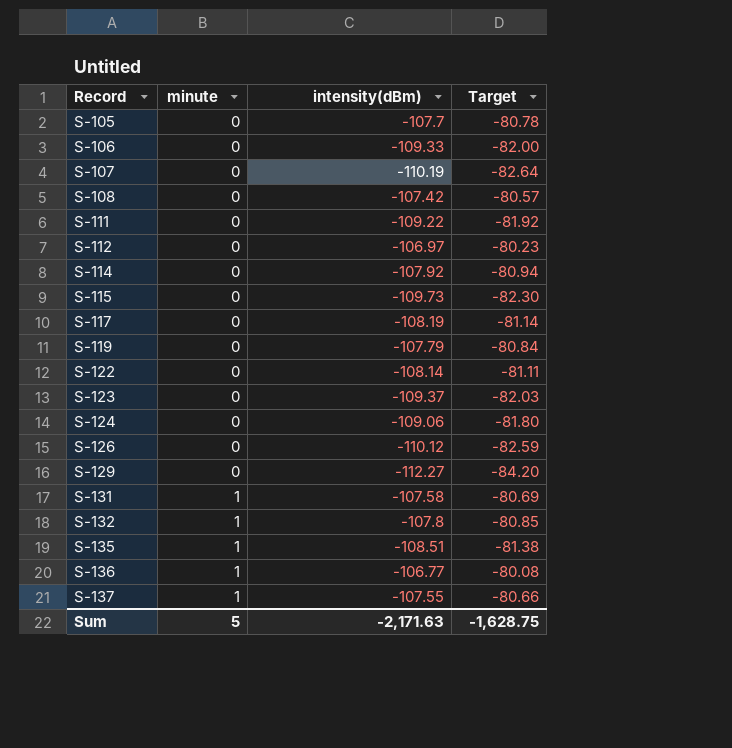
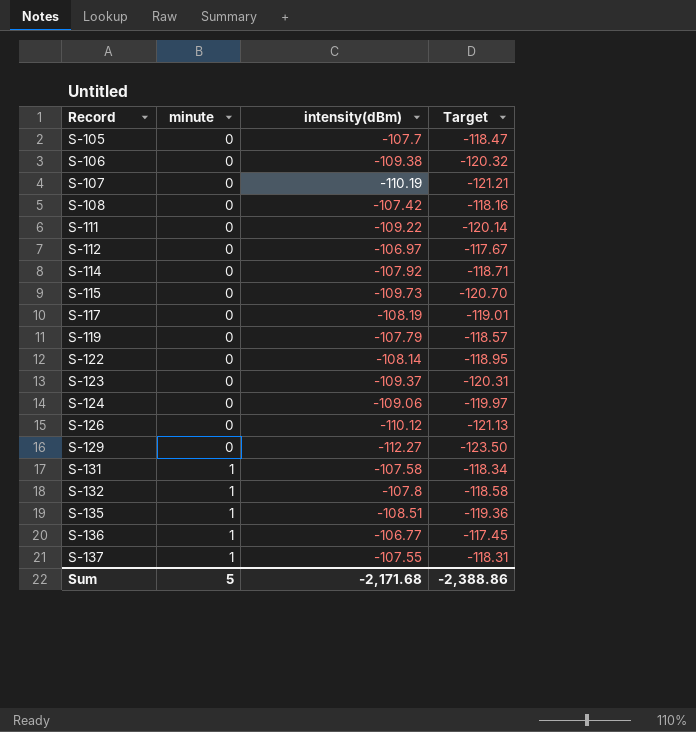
column Target | formula: [intensity(dBm)] * 0.75 -> [intensity(dBm)] * 1.1
S-106 | intensity(dBm): -109.33 -> -109.38
Sum | intensity(dBm): -2,171.63 -> -2,171.68
Sum | Target: -1,628.75 -> -2,388.86

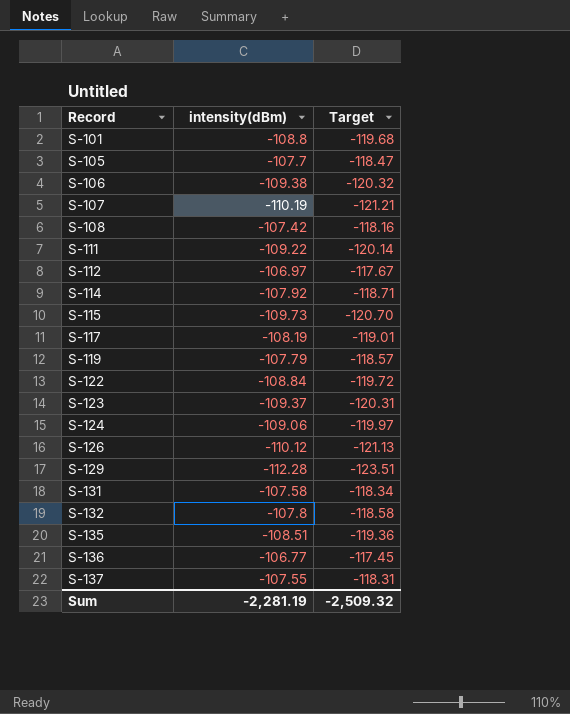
column minute | position: 2 -> none
row S-101: none -> -108.8 | -119.68
S-122 | intensity(dBm): -108.14 -> -108.84
S-122 | Target: -118.95 -> -119.72
S-129 | intensity(dBm): -112.27 -> -112.28
S-129 | Target: -123.50 -> -123.51
Sum | intensity(dBm): -2,171.68 -> -2,281.19
Sum | Target: -2,388.86 -> -2,509.32

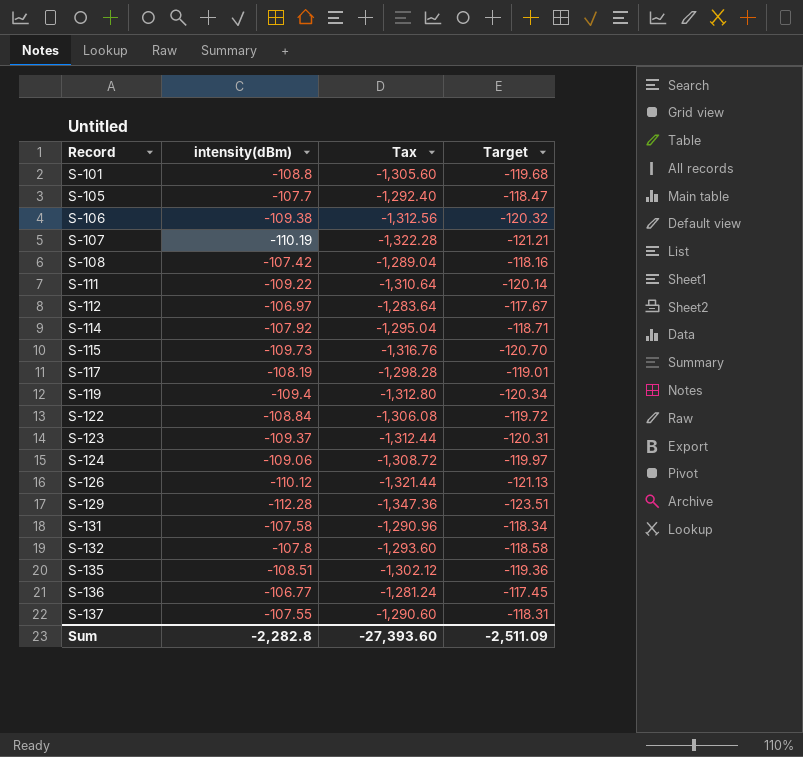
column Tax | formula: none -> [intensity(dBm)] * 12
S-119 | intensity(dBm): -107.79 -> -109.4
S-119 | Target: -118.57 -> -120.34
Sum | intensity(dBm): -2,281.19 -> -2,282.8
Sum | Target: -2,509.32 -> -2,511.09

